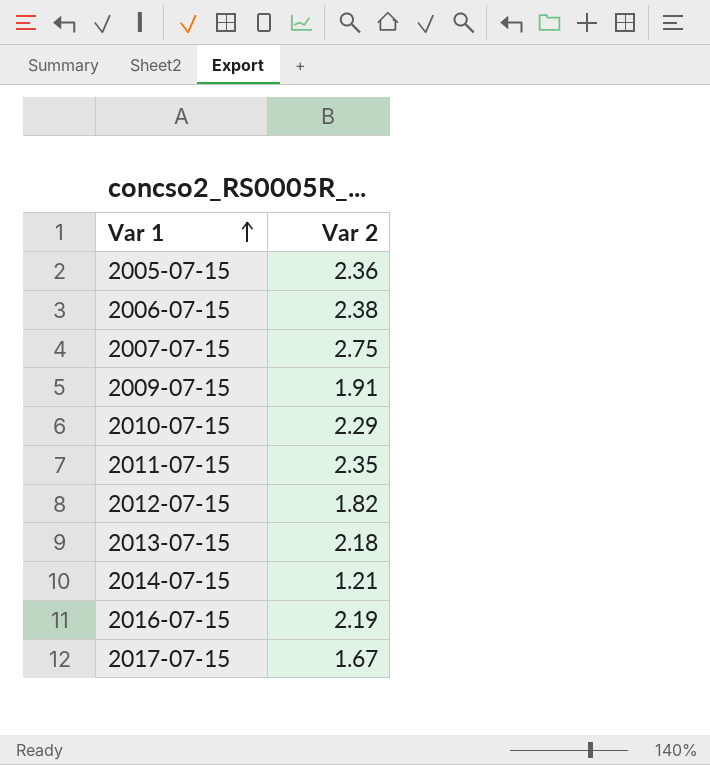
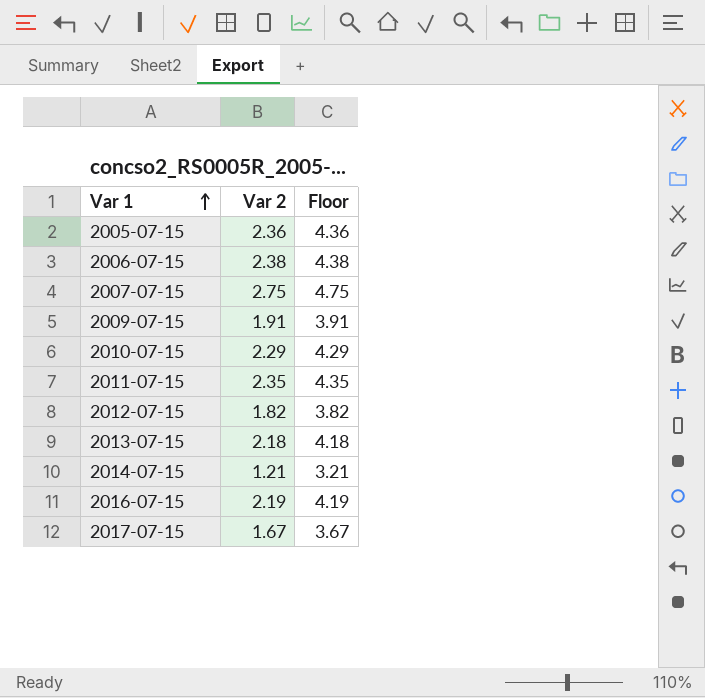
column Floor | formula: none -> [Var 2] + 2

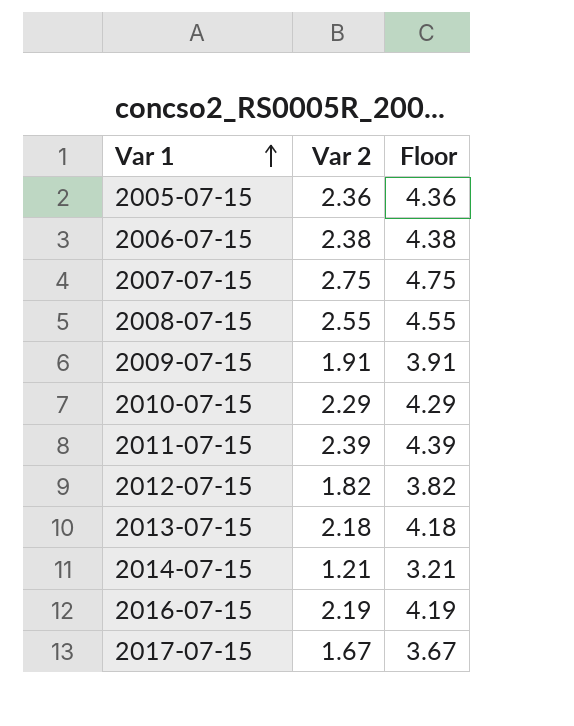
row 2008-07-15: none -> 2.55 | 4.55
2011-07-15 | Var 2: 2.35 -> 2.39
2011-07-15 | Floor: 4.35 -> 4.39

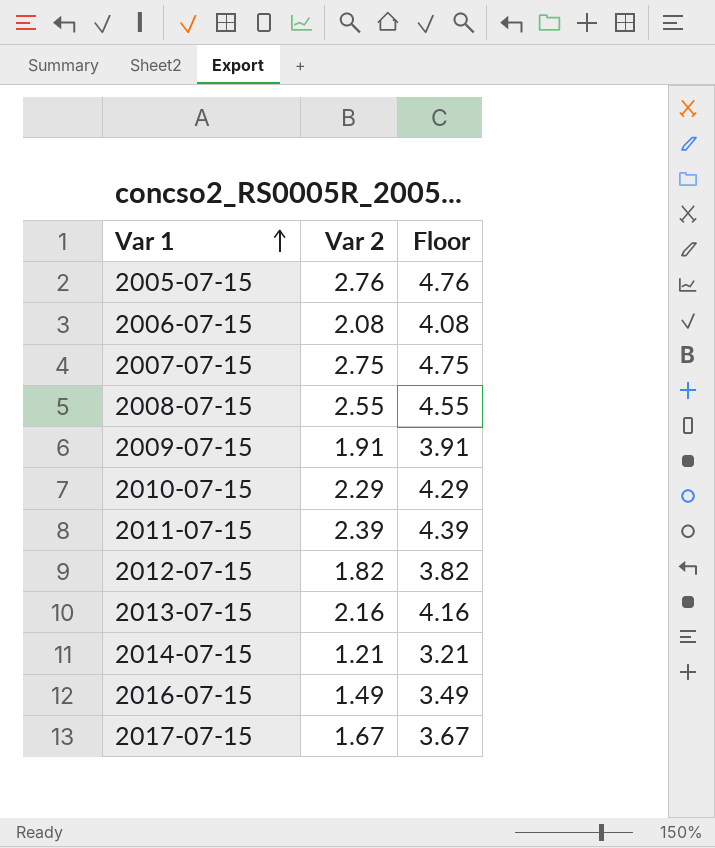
2005-07-15 | Var 2: 2.36 -> 2.76
2005-07-15 | Floor: 4.36 -> 4.76
2006-07-15 | Var 2: 2.38 -> 2.08
2006-07-15 | Floor: 4.38 -> 4.08
2013-07-15 | Var 2: 2.18 -> 2.16
2013-07-15 | Floor: 4.18 -> 4.16
2016-07-15 | Var 2: 2.19 -> 1.49
2016-07-15 | Floor: 4.19 -> 3.49

